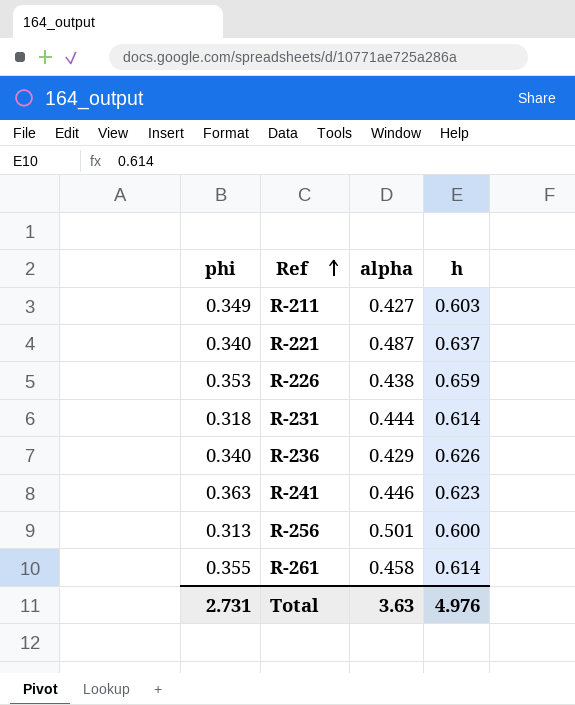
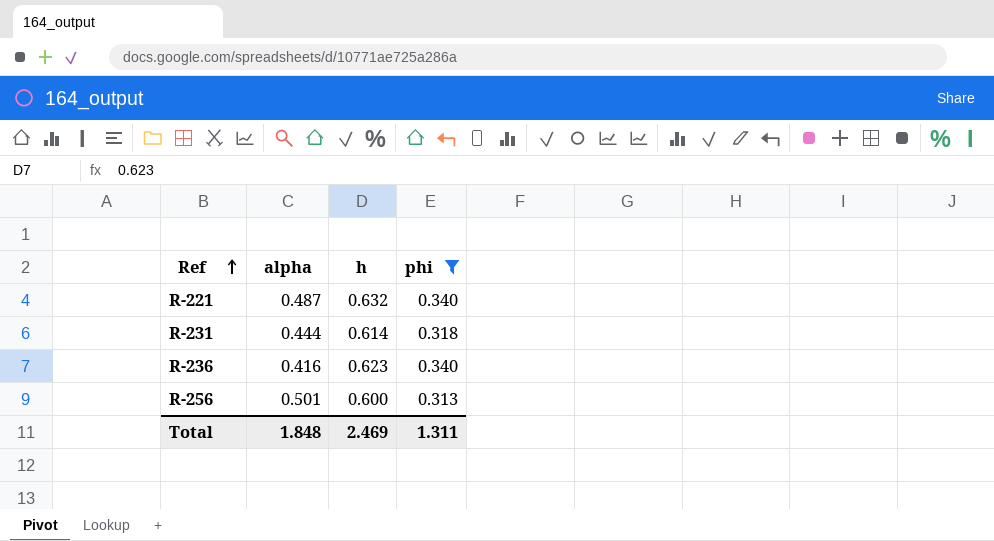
filter: none -> phi <= 0.340
column phi | position: 1 -> 4
R-221 | h: 0.637 -> 0.632
R-236 | alpha: 0.429 -> 0.416
R-236 | h: 0.626 -> 0.623
Total | alpha: 3.63 -> 1.848
Total | h: 4.976 -> 2.469
Total | phi: 2.731 -> 1.311

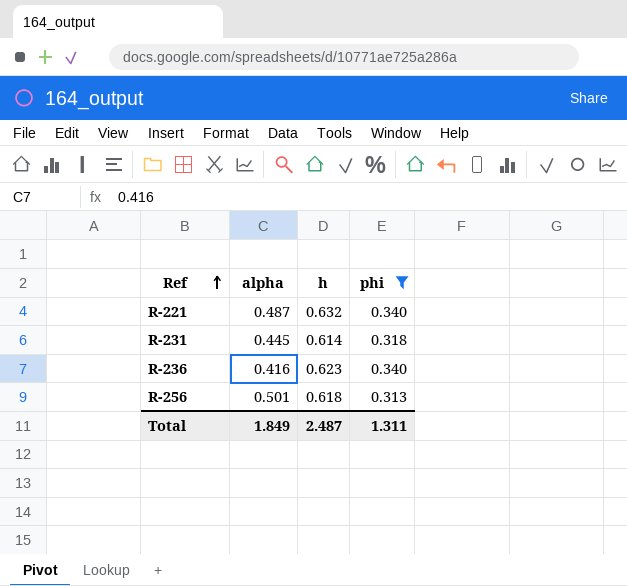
R-231 | alpha: 0.444 -> 0.445
R-256 | h: 0.600 -> 0.618
Total | alpha: 1.848 -> 1.849
Total | h: 2.469 -> 2.487

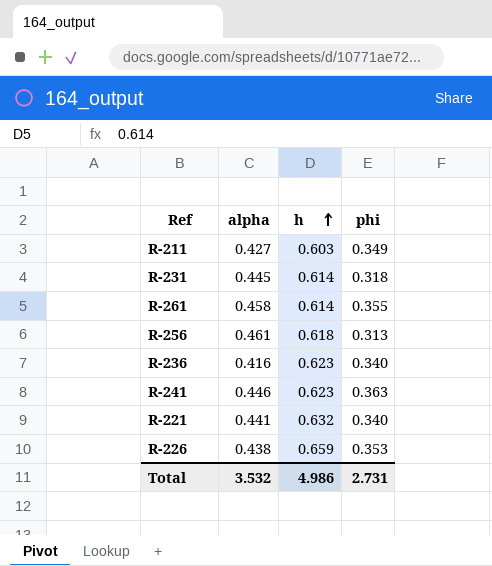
filter: phi <= 0.340 -> none
row order: Ref ascending -> h ascending
R-256 | alpha: 0.501 -> 0.461
R-221 | alpha: 0.487 -> 0.441
Total | alpha: 1.849 -> 3.532
Total | h: 2.487 -> 4.986
Total | phi: 1.311 -> 2.731

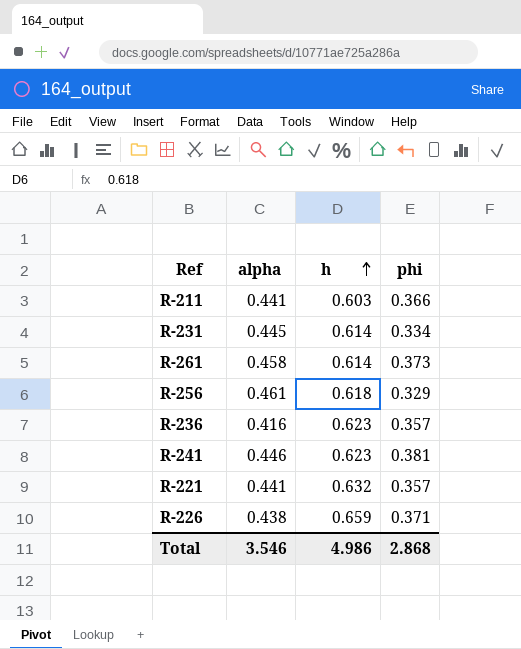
R-211 | alpha: 0.427 -> 0.441
R-211 | phi: 0.349 -> 0.366
R-231 | phi: 0.318 -> 0.334
R-261 | phi: 0.355 -> 0.373
R-256 | phi: 0.313 -> 0.329
R-236 | phi: 0.340 -> 0.357
R-241 | phi: 0.363 -> 0.381
R-221 | phi: 0.340 -> 0.357
R-226 | phi: 0.353 -> 0.371
Total | alpha: 3.532 -> 3.546
Total | phi: 2.731 -> 2.868

